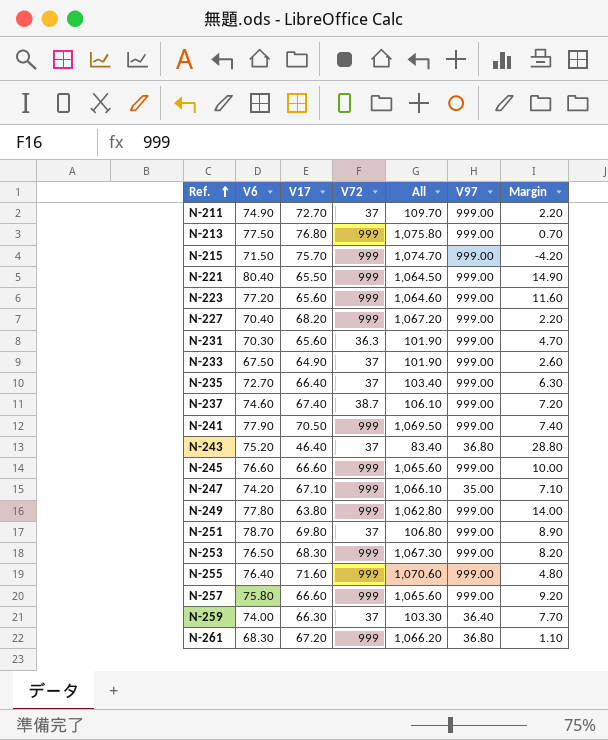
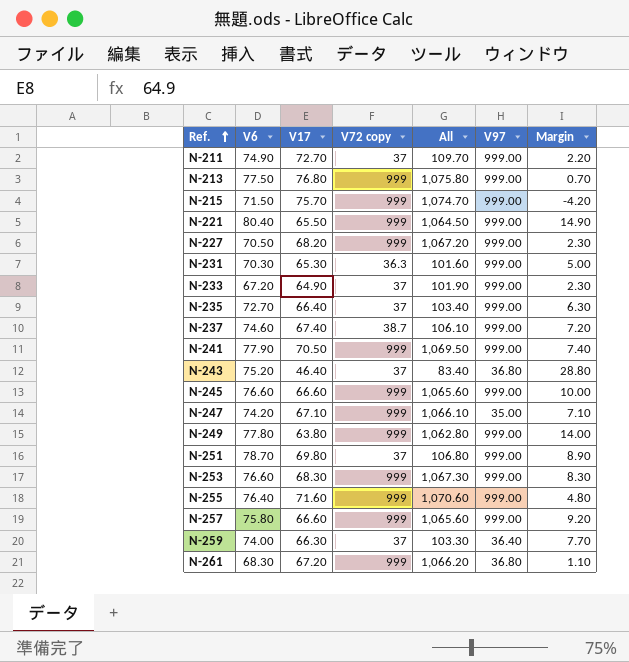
column name: V72 -> V72 copy
row N-223: 77.20 | 65.60 | 999 | 1,064.60 | 999.00 | 11.60 -> none
N-227 | V6: 70.40 -> 70.50
N-227 | Margin: 2.20 -> 2.30
N-231 | V17: 65.60 -> 65.30
N-231 | All: 101.90 -> 101.60
N-231 | Margin: 4.70 -> 5.00
N-233 | V6: 67.50 -> 67.20
N-233 | Margin: 2.60 -> 2.30
N-253 | V6: 76.50 -> 76.60
N-253 | Margin: 8.20 -> 8.30

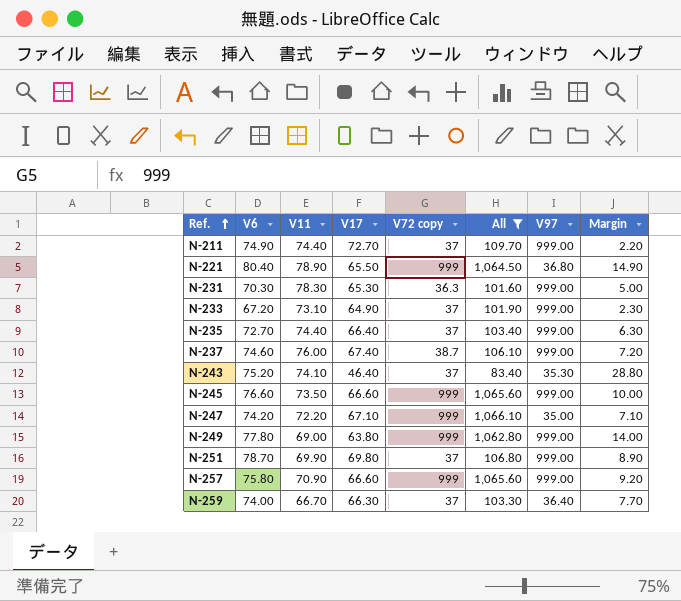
filter: none -> All <= 1,066.10
column V11 | position: none -> 3
N-221 | V97: 999.00 -> 36.80
N-243 | V97: 36.80 -> 35.30

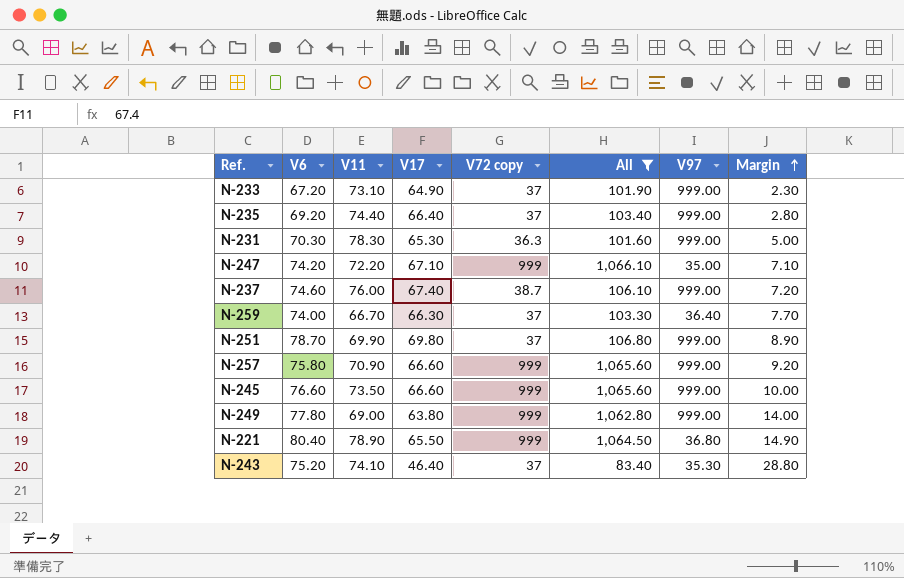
row order: Ref. ascending -> Margin ascending
row N-211: 74.90 | 74.40 | 72.70 | 37 | 109.70 | 999.00 | 2.20 -> none
N-235 | V6: 72.70 -> 69.20
N-235 | Margin: 6.30 -> 2.80

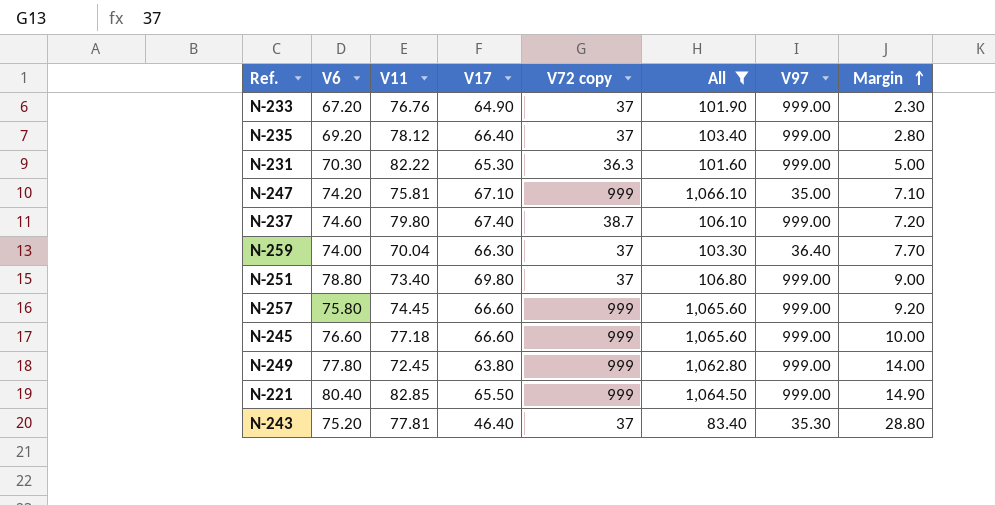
N-233 | V11: 73.10 -> 76.76
N-235 | V11: 74.40 -> 78.12
N-231 | V11: 78.30 -> 82.22
N-247 | V11: 72.20 -> 75.81
N-237 | V11: 76.00 -> 79.80
N-259 | V11: 66.70 -> 70.04
N-251 | V6: 78.70 -> 78.80
N-251 | V11: 69.90 -> 73.40
N-251 | Margin: 8.90 -> 9.00
N-257 | V11: 70.90 -> 74.45
N-245 | V11: 73.50 -> 77.18
N-249 | V11: 69.00 -> 72.45
N-221 | V11: 78.90 -> 82.85
N-221 | V97: 36.80 -> 999.00
N-243 | V11: 74.10 -> 77.81

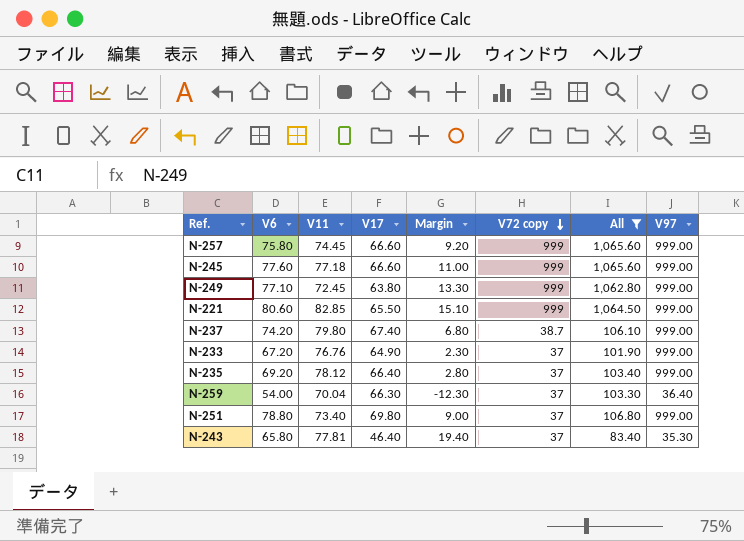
row order: Margin ascending -> V72 copy descending
column Margin | position: 8 -> 5
row N-231: 70.30 | 82.22 | 65.30 | 36.3 | 101.60 | 999.00 | 5.00 -> none
row N-247: 74.20 | 75.81 | 67.10 | 999 | 1,066.10 | 35.00 | 7.10 -> none
N-245 | V6: 76.60 -> 77.60
N-245 | Margin: 10.00 -> 11.00
N-249 | V6: 77.80 -> 77.10
N-249 | Margin: 14.00 -> 13.30
N-221 | V6: 80.40 -> 80.60
N-221 | Margin: 14.90 -> 15.10
N-237 | V6: 74.60 -> 74.20
N-237 | Margin: 7.20 -> 6.80
N-259 | V6: 74.00 -> 54.00
N-259 | Margin: 7.70 -> -12.30
N-243 | V6: 75.20 -> 65.80
N-243 | Margin: 28.80 -> 19.40

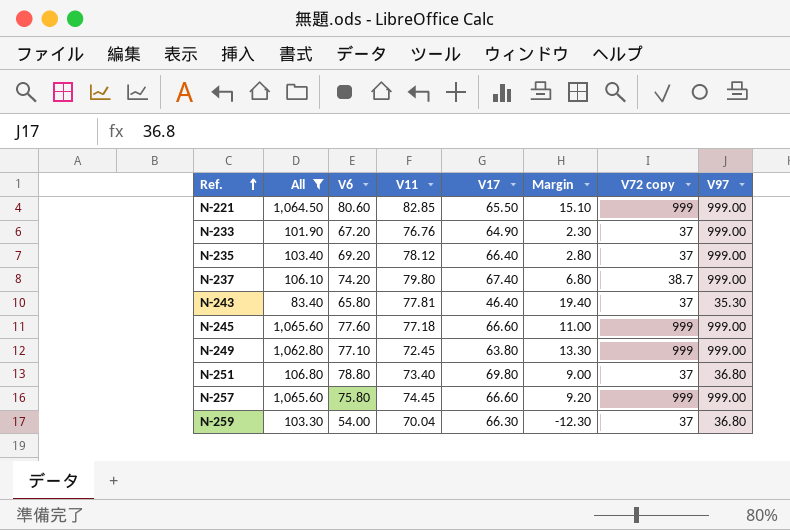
row order: V72 copy descending -> Ref. ascending
column All | position: 7 -> 2
N-251 | V97: 999.00 -> 36.80
N-259 | V97: 36.40 -> 36.80

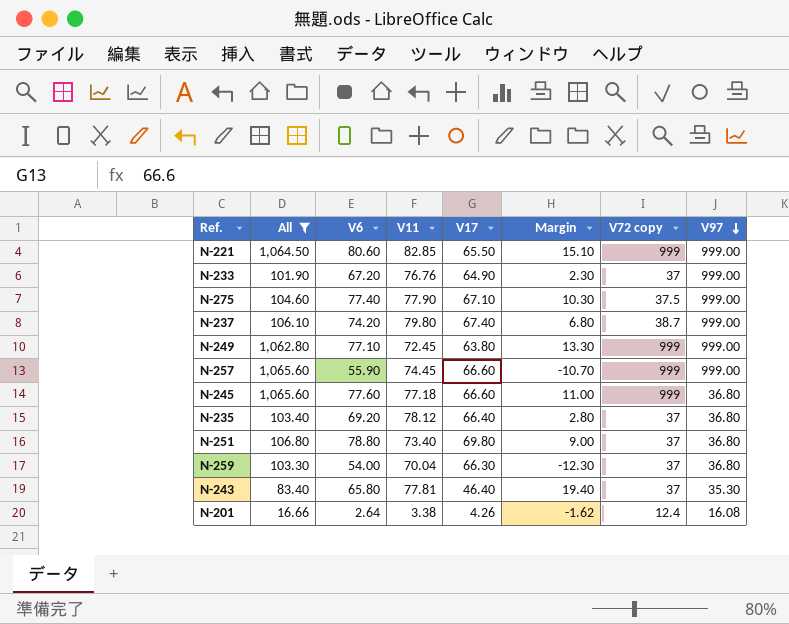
row order: Ref. ascending -> V97 descending
row N-275: none -> 104.60 | 77.40 | 77.90 | 67.10 | 10.30 | 37.5 | 999.00
N-257 | V6: 75.80 -> 55.90
N-257 | Margin: 9.20 -> -10.70
N-245 | V97: 999.00 -> 36.80
N-235 | V97: 999.00 -> 36.80
row N-201: none -> 16.66 | 2.64 | 3.38 | 4.26 | -1.62 | 12.4 | 16.08

